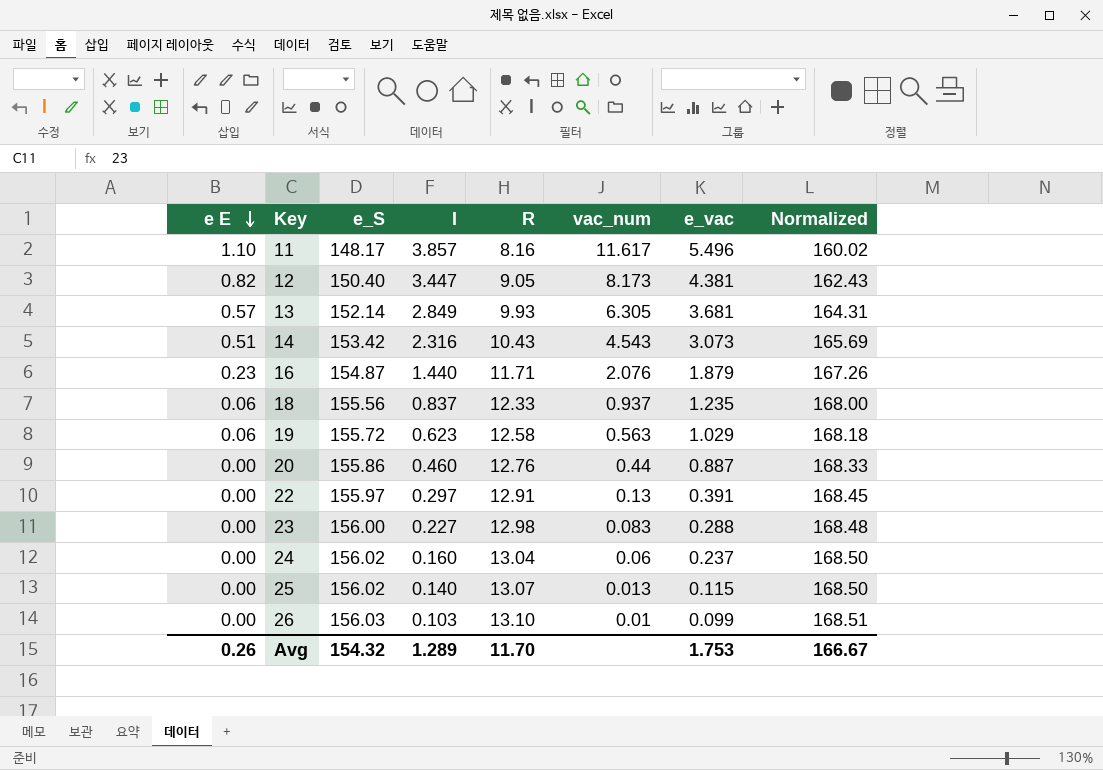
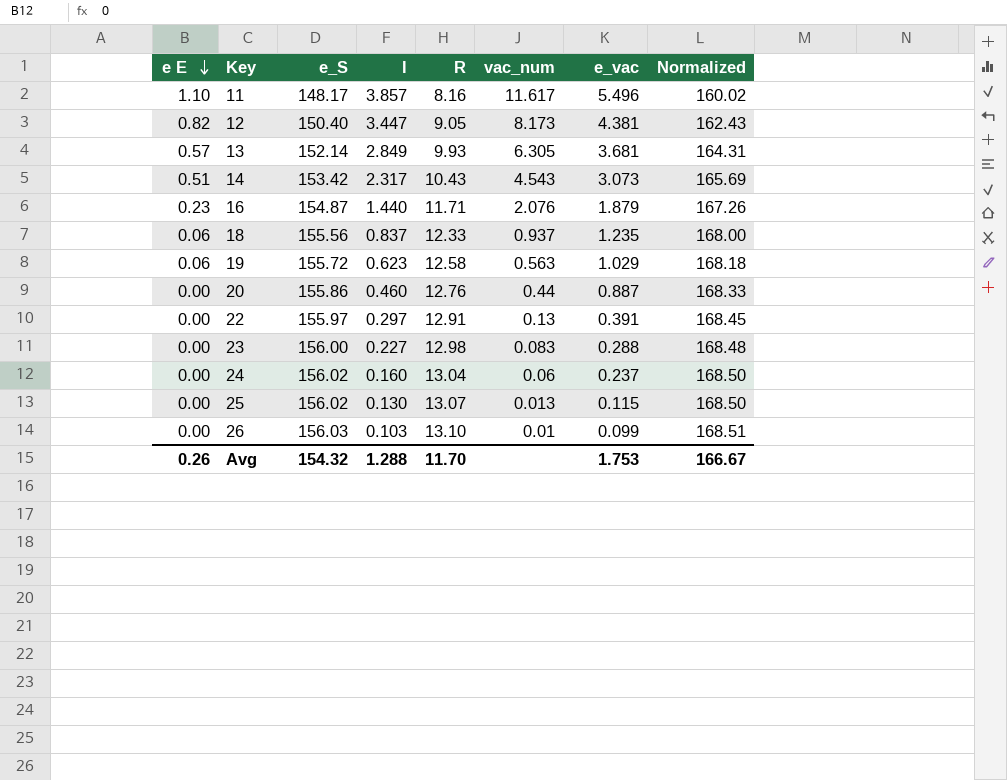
14 | I: 2.316 -> 2.317
25 | I: 0.140 -> 0.130
Avg | I: 1.289 -> 1.288

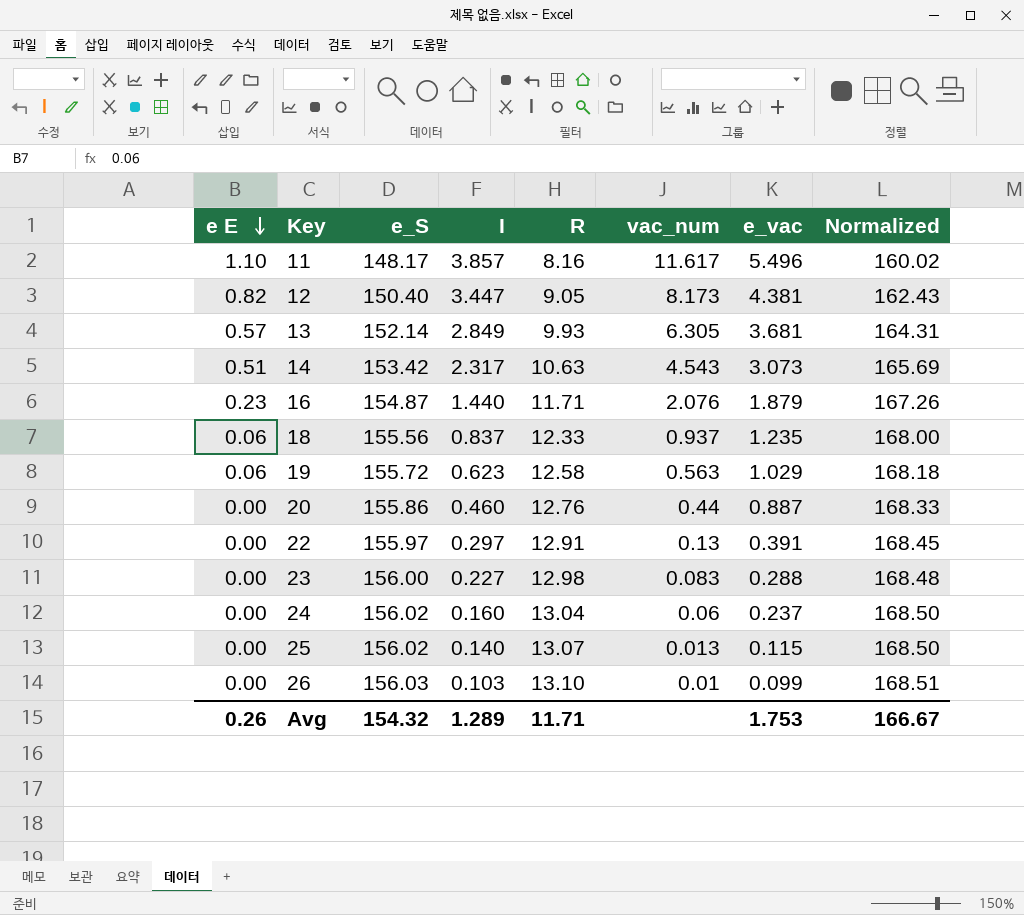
14 | R: 10.43 -> 10.63
25 | I: 0.130 -> 0.140
Avg | I: 1.288 -> 1.289
Avg | R: 11.70 -> 11.71

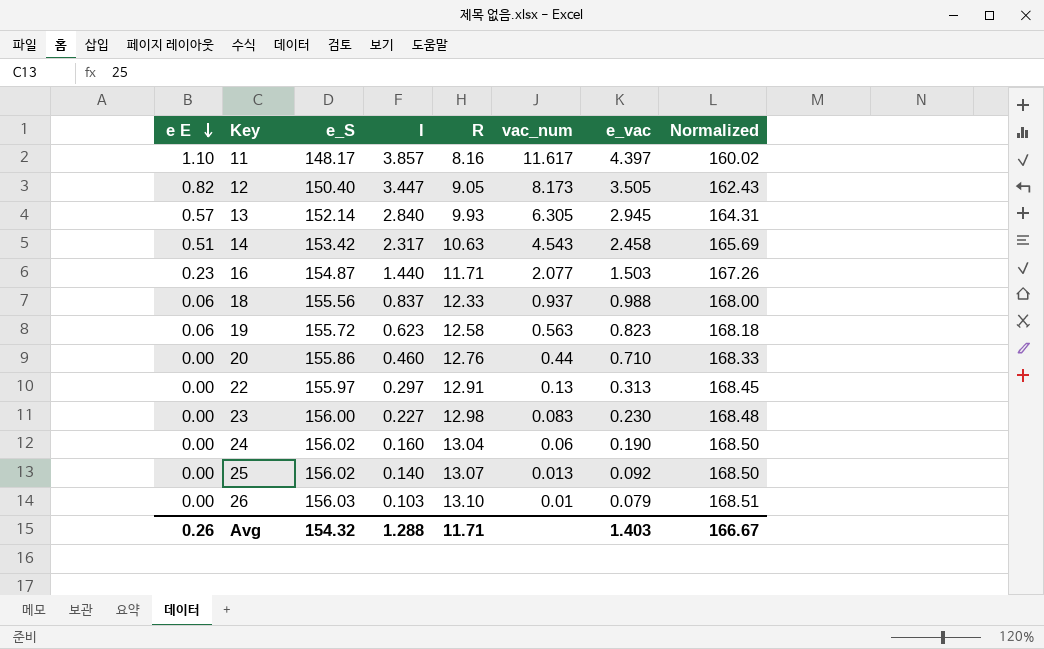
11 | e_vac: 5.496 -> 4.397
12 | e_vac: 4.381 -> 3.505
13 | I: 2.849 -> 2.840
13 | e_vac: 3.681 -> 2.945
14 | e_vac: 3.073 -> 2.458
16 | vac_num: 2.076 -> 2.077
16 | e_vac: 1.879 -> 1.503
18 | e_vac: 1.235 -> 0.988
19 | e_vac: 1.029 -> 0.823
20 | e_vac: 0.887 -> 0.710
22 | e_vac: 0.391 -> 0.313
23 | e_vac: 0.288 -> 0.230
24 | e_vac: 0.237 -> 0.190
25 | e_vac: 0.115 -> 0.092
26 | e_vac: 0.099 -> 0.079
Avg | I: 1.289 -> 1.288
Avg | e_vac: 1.753 -> 1.403

